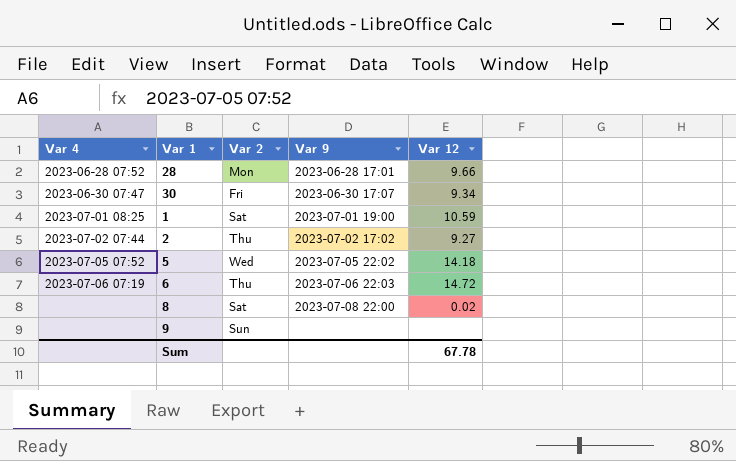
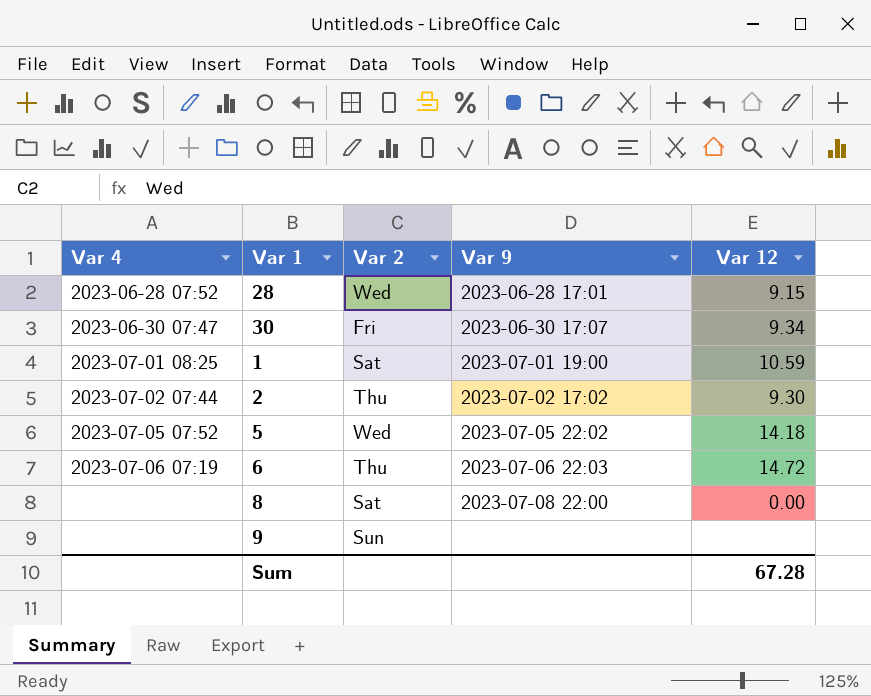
28 | Var 2: Mon -> Wed
28 | Var 12: 9.66 -> 9.15
2 | Var 12: 9.27 -> 9.30
8 | Var 12: 0.02 -> 0.00
Sum | Var 12: 67.78 -> 67.28

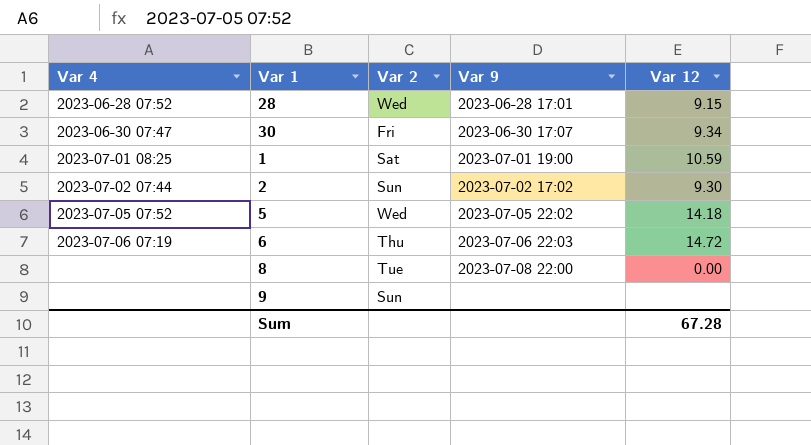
2 | Var 2: Thu -> Sun
8 | Var 2: Sat -> Tue

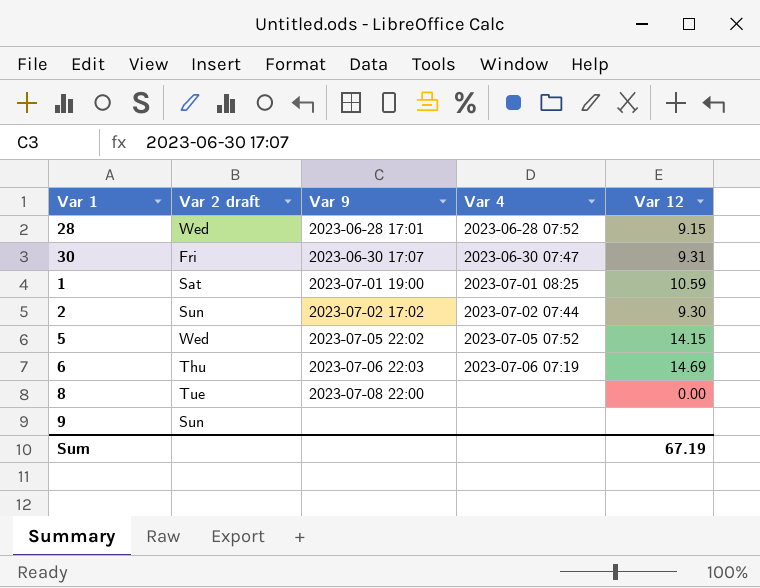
column name: Var 2 -> Var 2 draft
column Var 4 | position: 1 -> 4
30 | Var 12: 9.34 -> 9.31
5 | Var 12: 14.18 -> 14.15
6 | Var 12: 14.72 -> 14.69
Sum | Var 12: 67.28 -> 67.19

